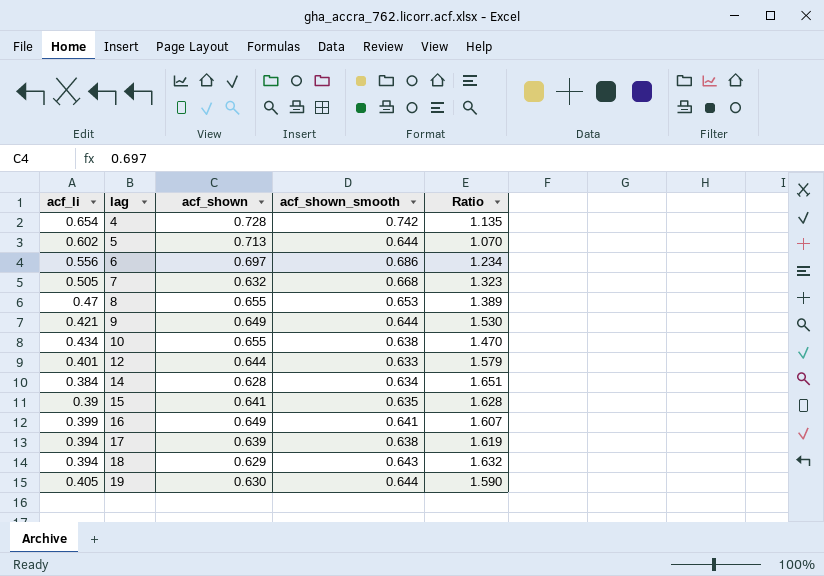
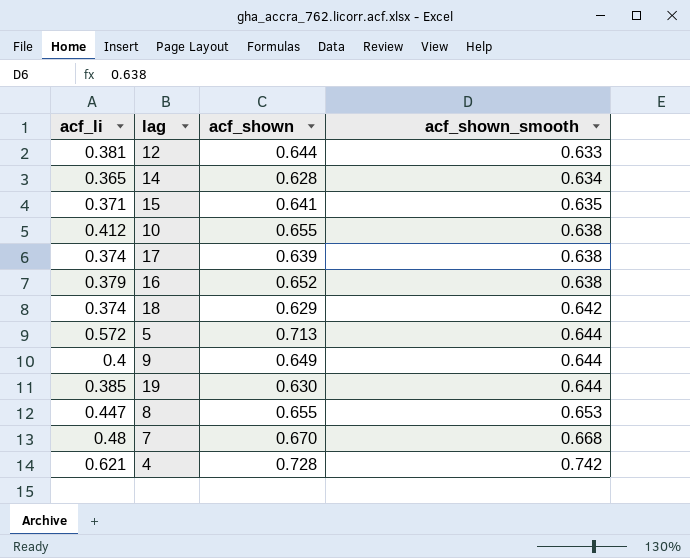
row order: lag ascending -> acf_shown_smooth ascending
column Ratio | formula: [acf_shown_smooth] / [acf_li] -> none
row 6: 0.556 | 0.697 | 0.686 | 1.234 -> none
12 | acf_li: 0.401 -> 0.381
14 | acf_li: 0.384 -> 0.365
15 | acf_li: 0.39 -> 0.371
10 | acf_li: 0.434 -> 0.412
17 | acf_li: 0.394 -> 0.374
16 | acf_li: 0.399 -> 0.379
16 | acf_shown: 0.649 -> 0.652
16 | acf_shown_smooth: 0.641 -> 0.638
18 | acf_li: 0.394 -> 0.374
18 | acf_shown_smooth: 0.643 -> 0.642
5 | acf_li: 0.602 -> 0.572
9 | acf_li: 0.421 -> 0.4
19 | acf_li: 0.405 -> 0.385
8 | acf_li: 0.47 -> 0.447
7 | acf_li: 0.505 -> 0.48
7 | acf_shown: 0.632 -> 0.670
4 | acf_li: 0.654 -> 0.621

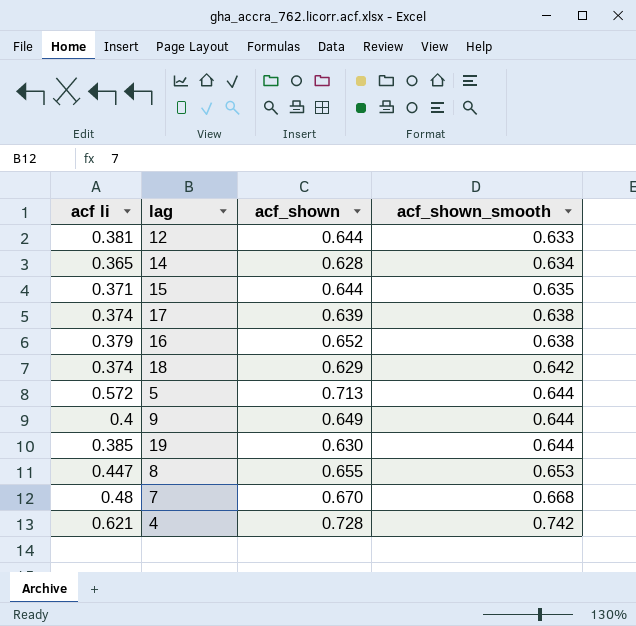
column name: acf_li -> acf li
row 10: 0.412 | 0.655 | 0.638 -> none
15 | acf_shown: 0.641 -> 0.644

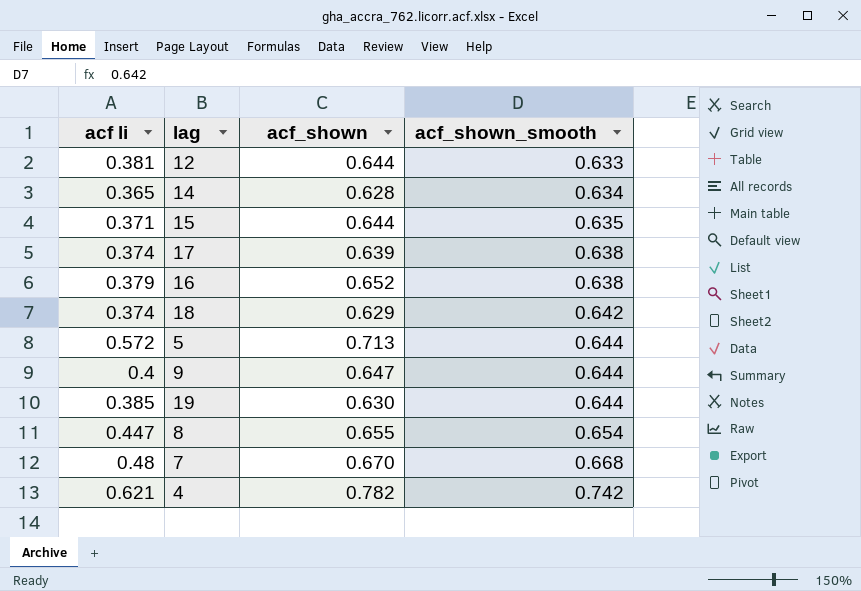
9 | acf_shown: 0.649 -> 0.647
8 | acf_shown_smooth: 0.653 -> 0.654
4 | acf_shown: 0.728 -> 0.782

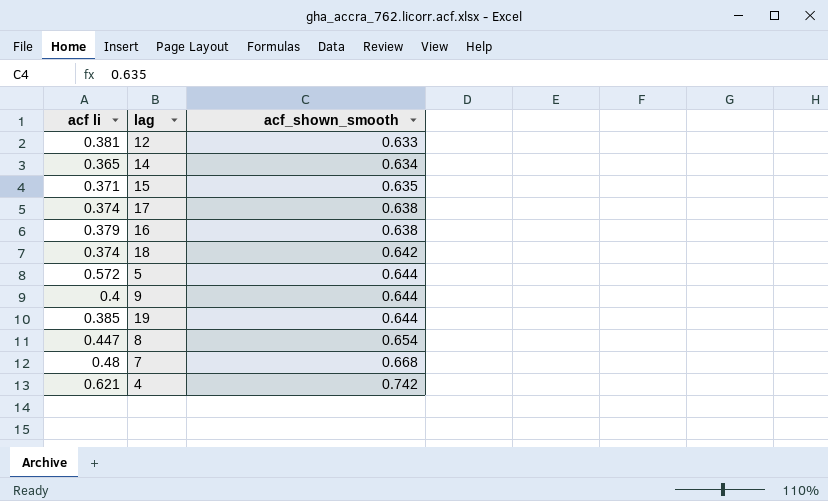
column acf_shown | position: 3 -> none

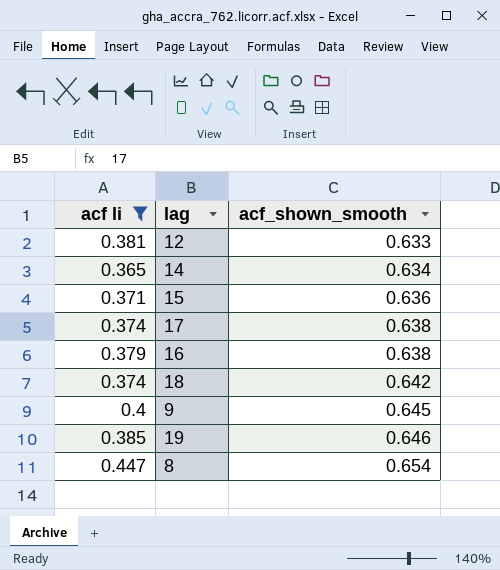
filter: none -> acf li <= 0.447
15 | acf_shown_smooth: 0.635 -> 0.636
9 | acf_shown_smooth: 0.644 -> 0.645
19 | acf_shown_smooth: 0.644 -> 0.646

